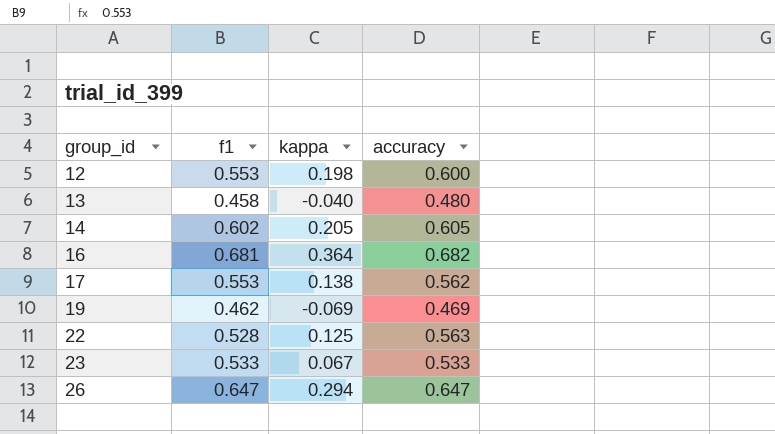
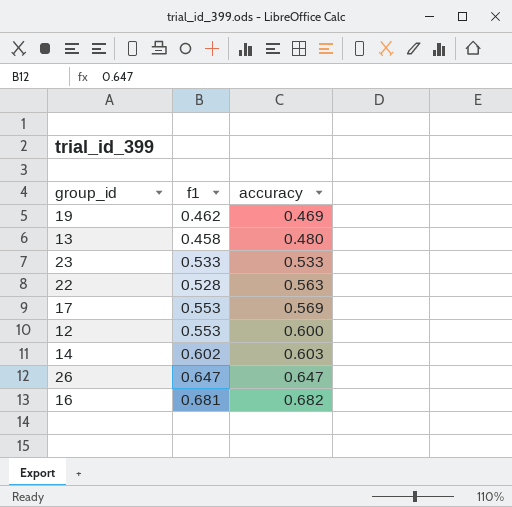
row order: group_id ascending -> accuracy ascending
column kappa | position: 3 -> none
17 | accuracy: 0.562 -> 0.569
14 | accuracy: 0.605 -> 0.603

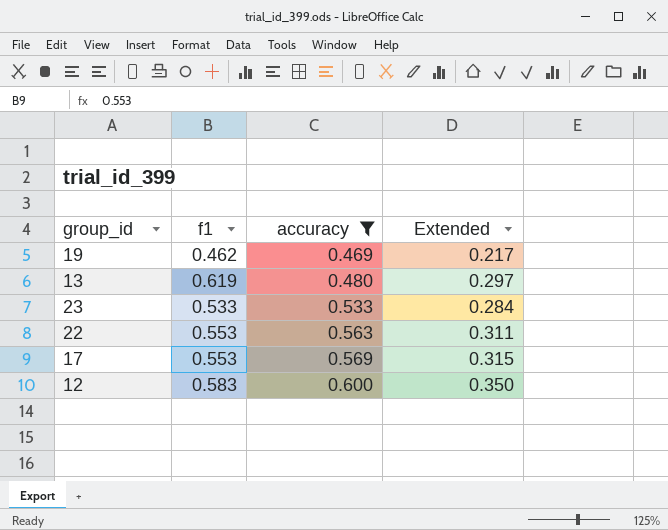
filter: none -> accuracy <= 0.600
column Extended | formula: none -> [f1] * [accuracy]
13 | f1: 0.458 -> 0.619
22 | f1: 0.528 -> 0.553
12 | f1: 0.553 -> 0.583

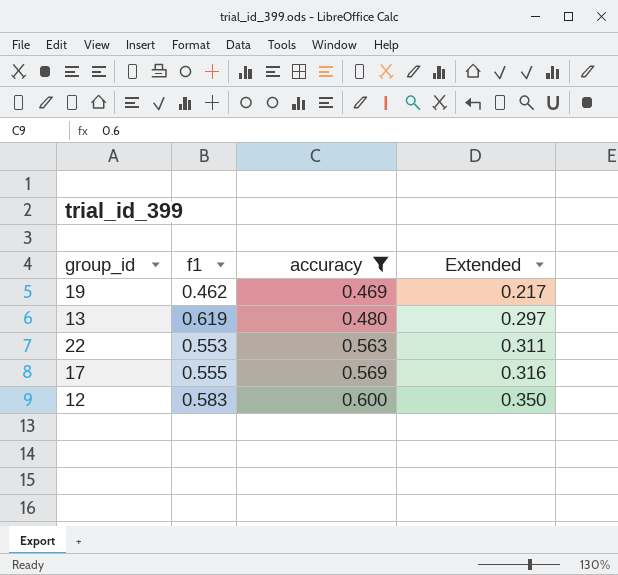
row 23: 0.533 | 0.533 | 0.284 -> none
17 | f1: 0.553 -> 0.555
17 | Extended: 0.315 -> 0.316

